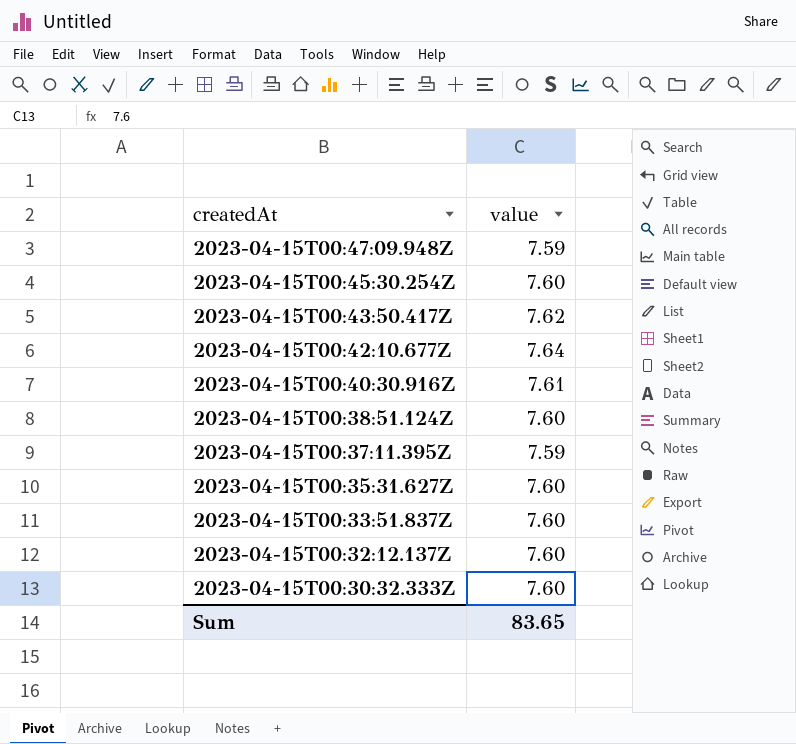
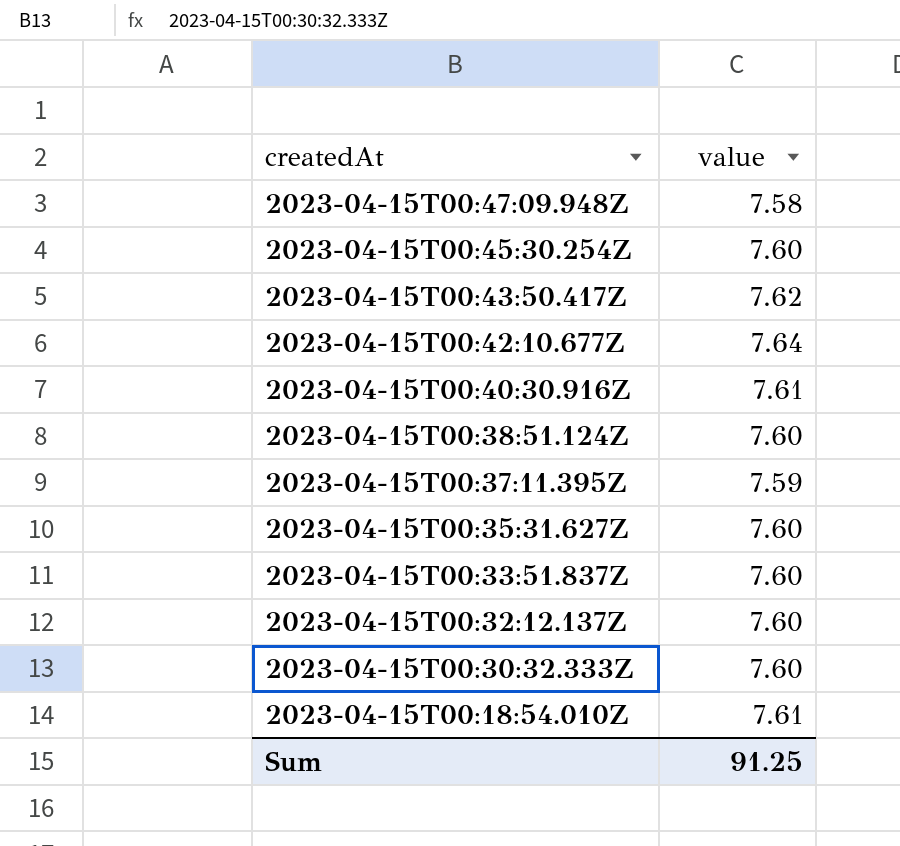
2023-04-15T00:47:09.948Z | value: 7.59 -> 7.58
row 2023-04-15T00:18:54.010Z: none -> 7.61
Sum | value: 83.65 -> 91.25

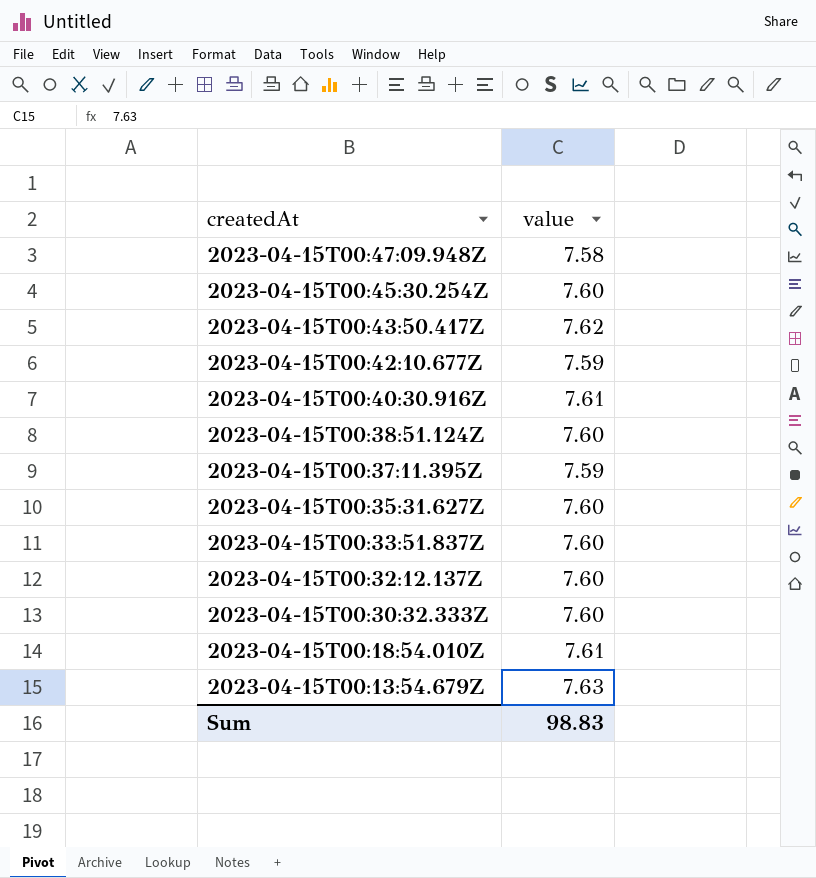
2023-04-15T00:42:10.677Z | value: 7.64 -> 7.59
row 2023-04-15T00:13:54.679Z: none -> 7.63
Sum | value: 91.25 -> 98.83

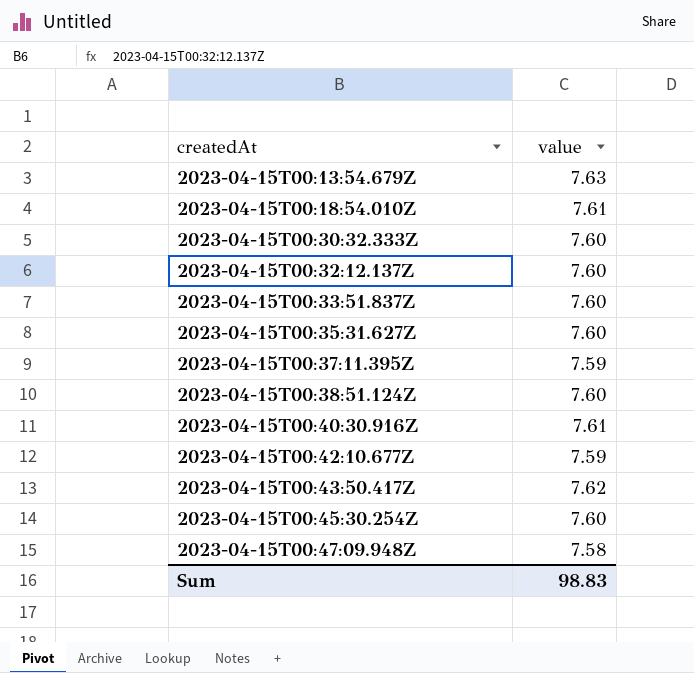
row order: createdAt descending -> createdAt ascending

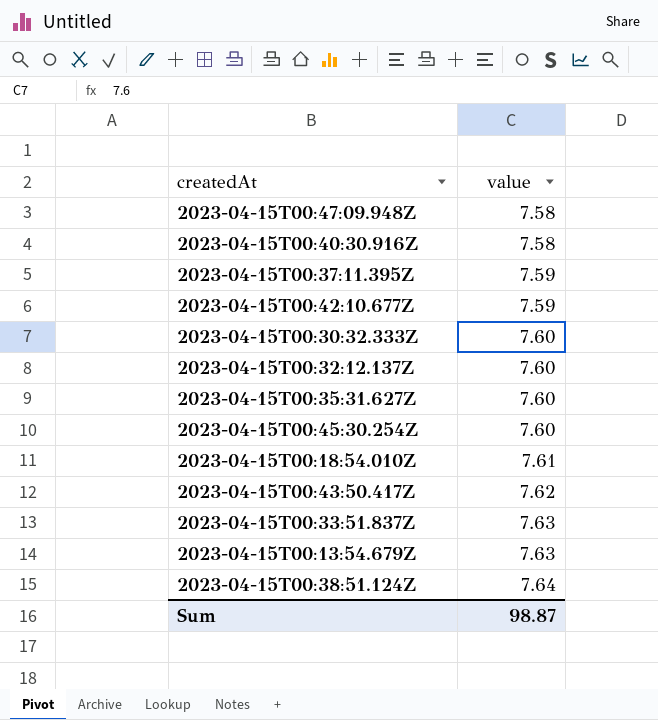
row order: createdAt ascending -> value ascending
2023-04-15T00:40:30.916Z | value: 7.61 -> 7.58
2023-04-15T00:33:51.837Z | value: 7.60 -> 7.63
2023-04-15T00:38:51.124Z | value: 7.60 -> 7.64
Sum | value: 98.83 -> 98.87

